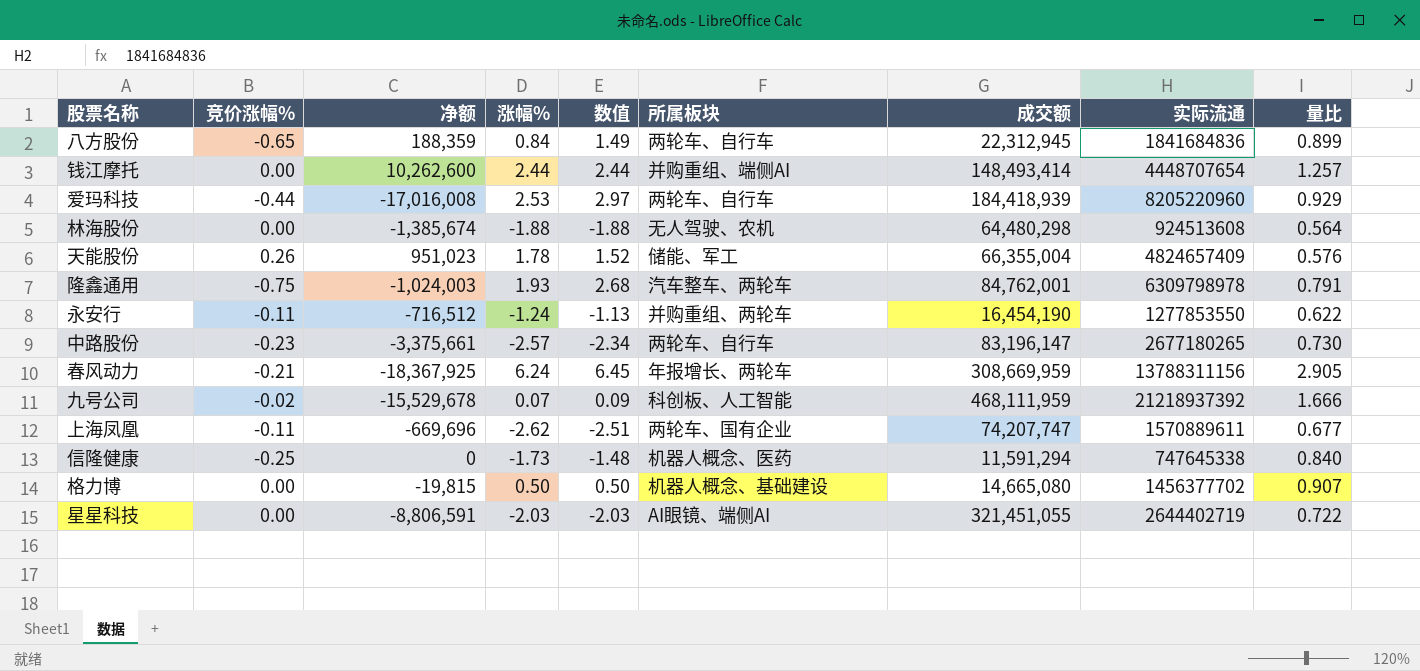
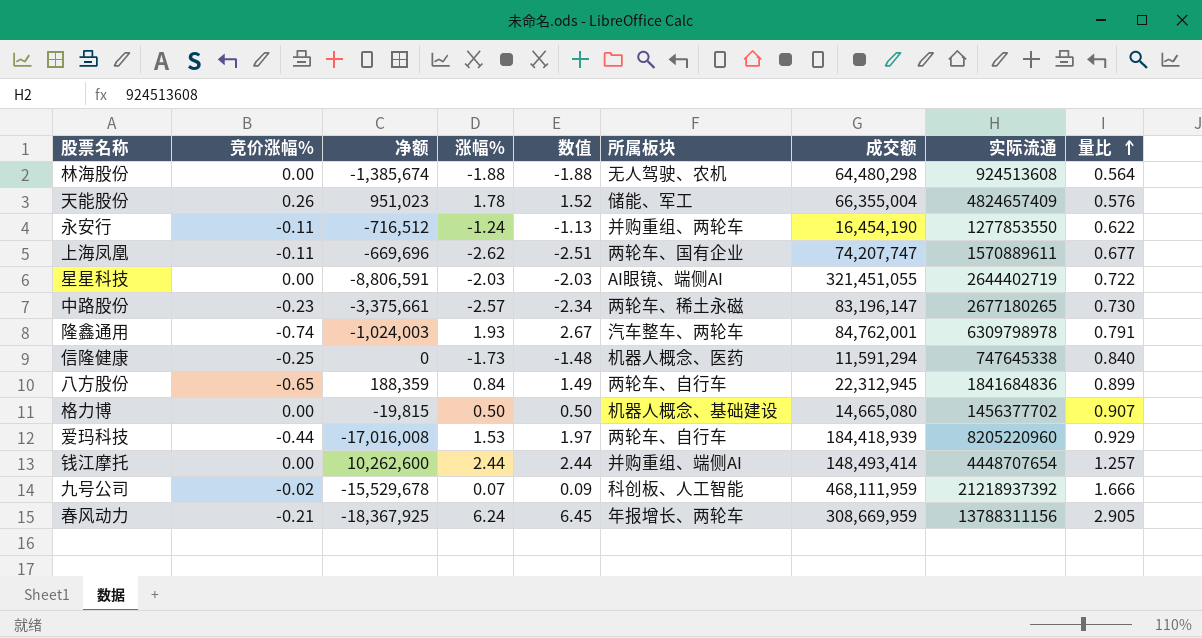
row order: none -> 量比 ascending
中路股份 | 所属板块: 两轮车、自行车 -> 两轮车、稀土永磁
隆鑫通用 | 竞价涨幅%: -0.75 -> -0.74
隆鑫通用 | 数值: 2.68 -> 2.67
爱玛科技 | 涨幅%: 2.53 -> 1.53
爱玛科技 | 数值: 2.97 -> 1.97

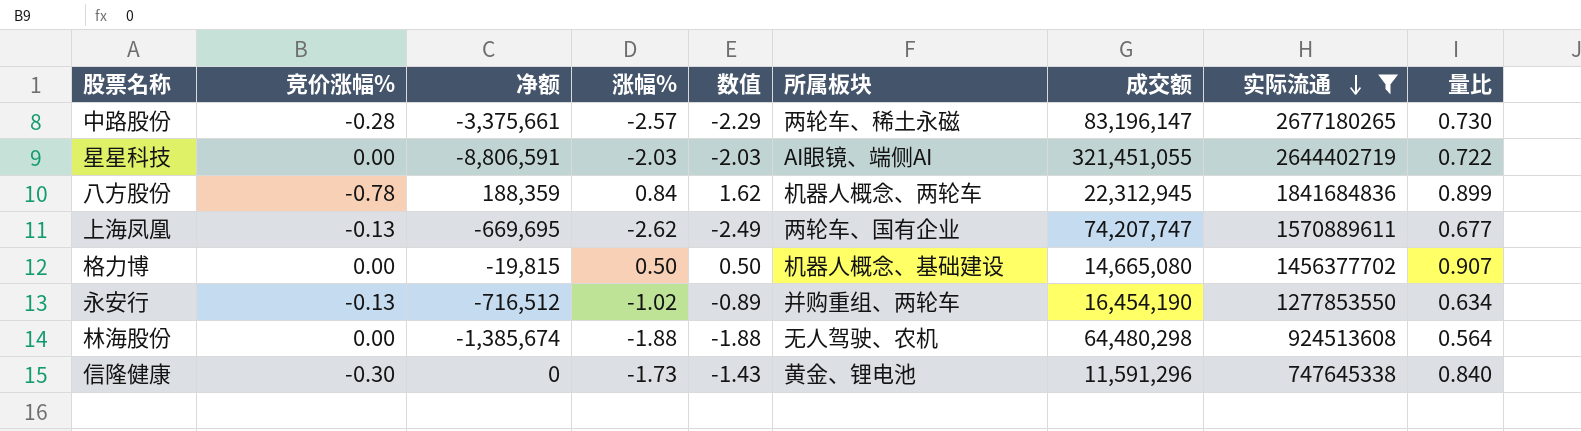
filter: none -> 实际流通 <= 2677180265
row order: 量比 ascending -> 实际流通 descending
中路股份 | 竞价涨幅%: -0.23 -> -0.28
中路股份 | 数值: -2.34 -> -2.29
八方股份 | 竞价涨幅%: -0.65 -> -0.78
八方股份 | 数值: 1.49 -> 1.62
八方股份 | 所属板块: 两轮车、自行车 -> 机器人概念、两轮车
上海凤凰 | 竞价涨幅%: -0.11 -> -0.13
上海凤凰 | 净额: -669,696 -> -669,695
上海凤凰 | 数值: -2.51 -> -2.49
永安行 | 竞价涨幅%: -0.11 -> -0.13
永安行 | 涨幅%: -1.24 -> -1.02
永安行 | 数值: -1.13 -> -0.89
永安行 | 量比: 0.622 -> 0.634
信隆健康 | 竞价涨幅%: -0.25 -> -0.30
信隆健康 | 数值: -1.48 -> -1.43
信隆健康 | 所属板块: 机器人概念、医药 -> 黄金、锂电池
信隆健康 | 成交额: 11,591,294 -> 11,591,296

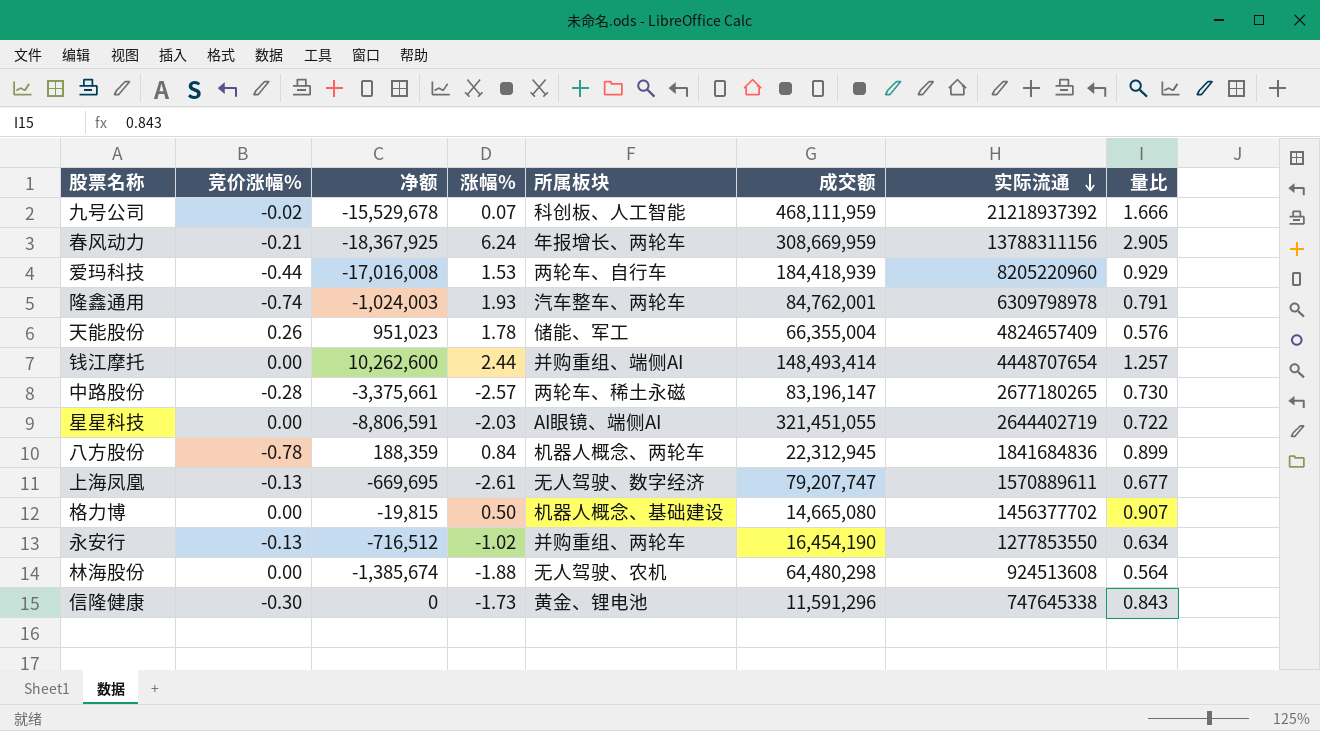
filter: 实际流通 <= 2677180265 -> none
column 数值 | formula: [涨幅%] - [竞价涨幅%] -> none
上海凤凰 | 涨幅%: -2.62 -> -2.61
上海凤凰 | 所属板块: 两轮车、国有企业 -> 无人驾驶、数字经济
上海凤凰 | 成交额: 74,207,747 -> 79,207,747
信隆健康 | 量比: 0.840 -> 0.843

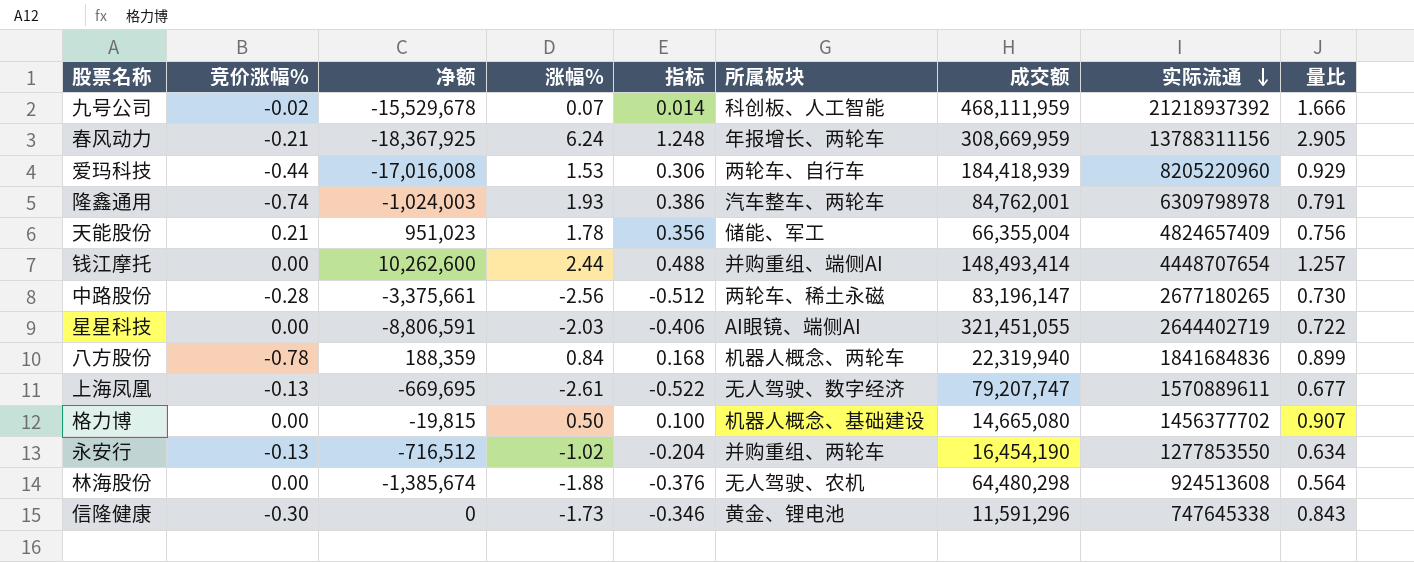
column 指标 | formula: none -> [涨幅%] * 0.2
天能股份 | 竞价涨幅%: 0.26 -> 0.21
天能股份 | 量比: 0.576 -> 0.756
中路股份 | 涨幅%: -2.57 -> -2.56
八方股份 | 成交额: 22,312,945 -> 22,319,940

